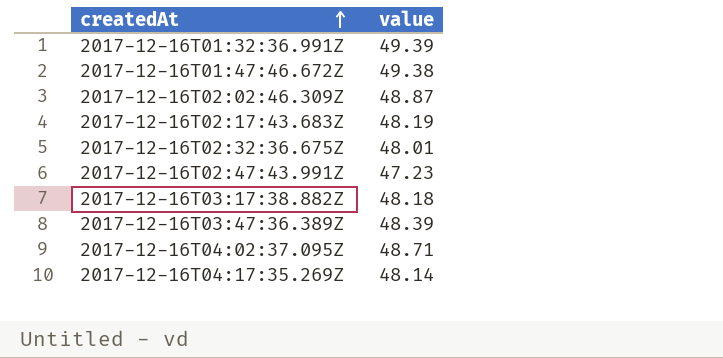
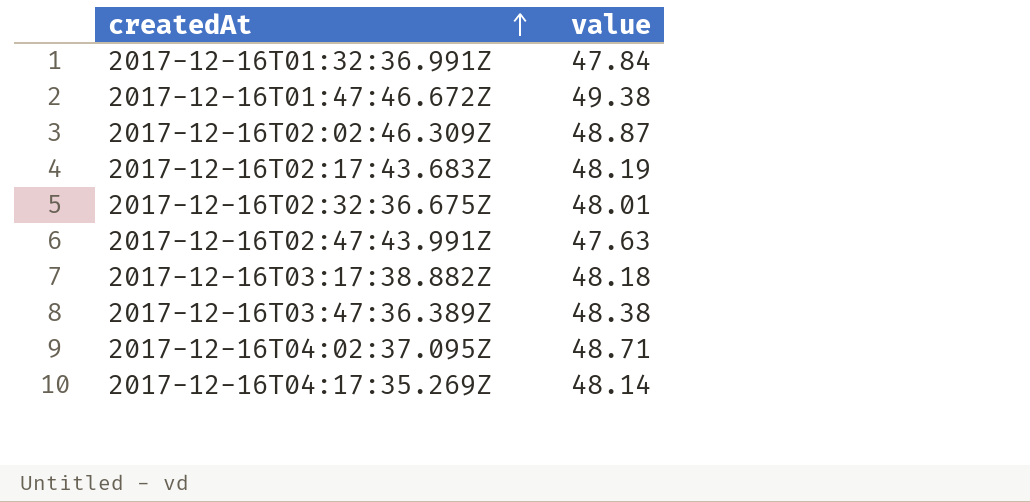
2017-12-16T01:32:36.991Z | value: 49.39 -> 47.84
2017-12-16T02:47:43.991Z | value: 47.23 -> 47.63
2017-12-16T03:47:36.389Z | value: 48.39 -> 48.38

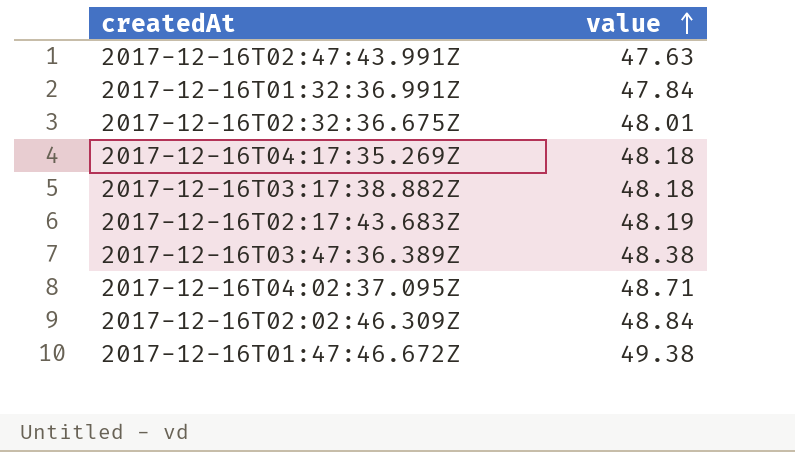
row order: createdAt ascending -> value ascending
2017-12-16T04:17:35.269Z | value: 48.14 -> 48.18
2017-12-16T02:02:46.309Z | value: 48.87 -> 48.84

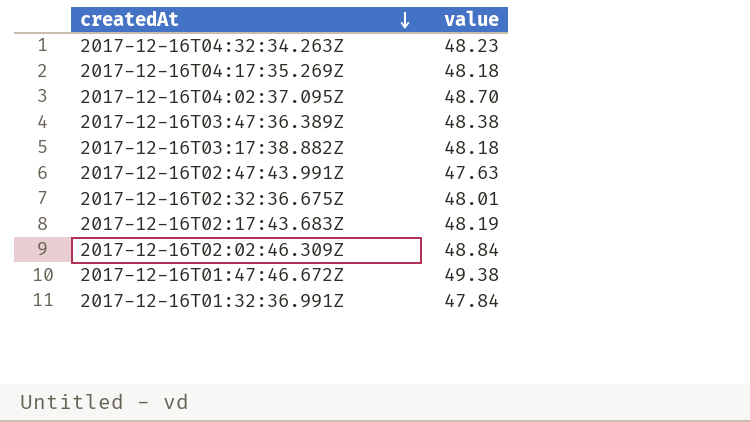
row order: value ascending -> createdAt descending
row 2017-12-16T04:32:34.263Z: none -> 48.23
2017-12-16T04:02:37.095Z | value: 48.71 -> 48.70

